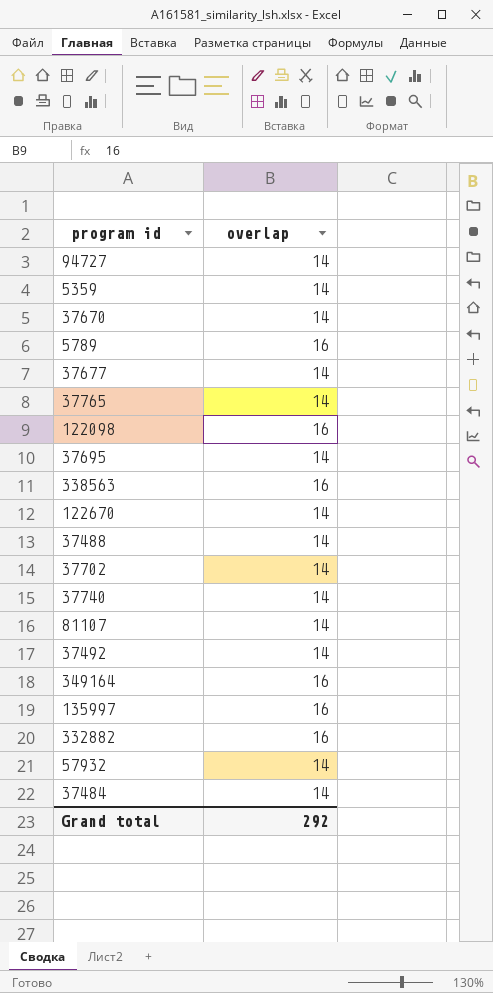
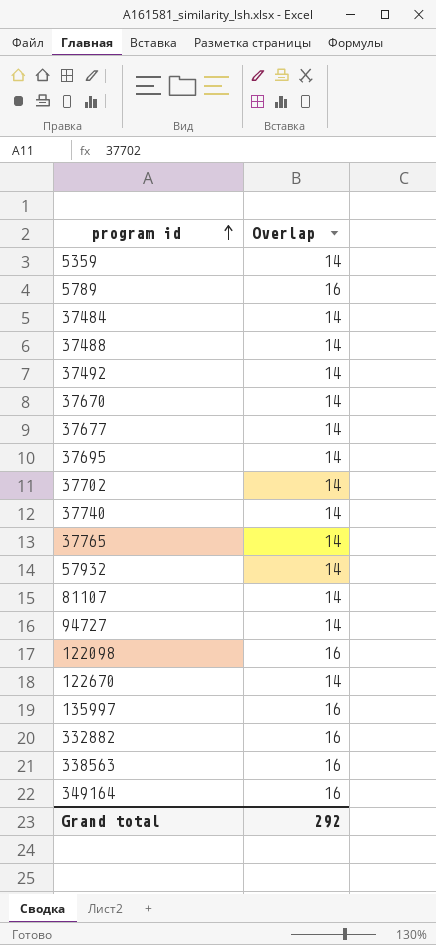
row order: none -> program id ascending
column name: overlap -> Overlap

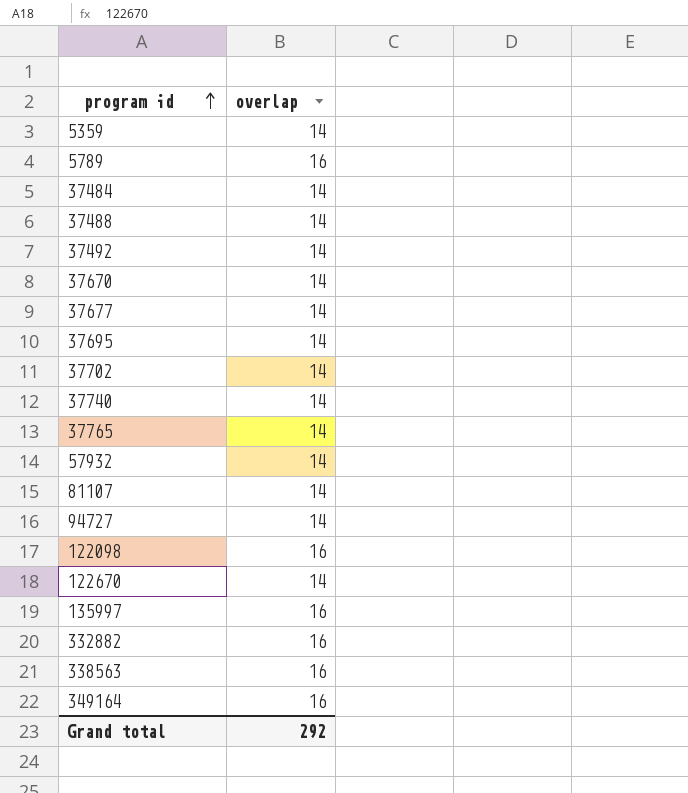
column name: Overlap -> overlap

